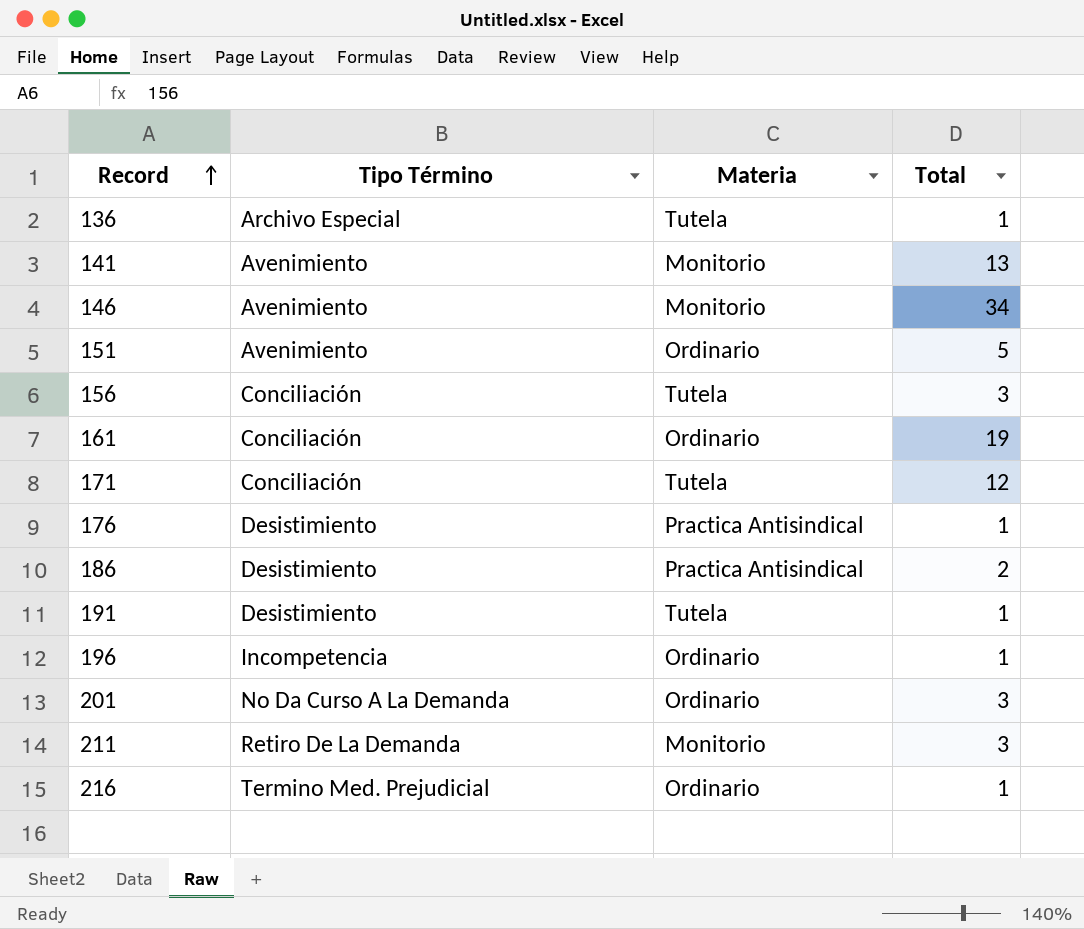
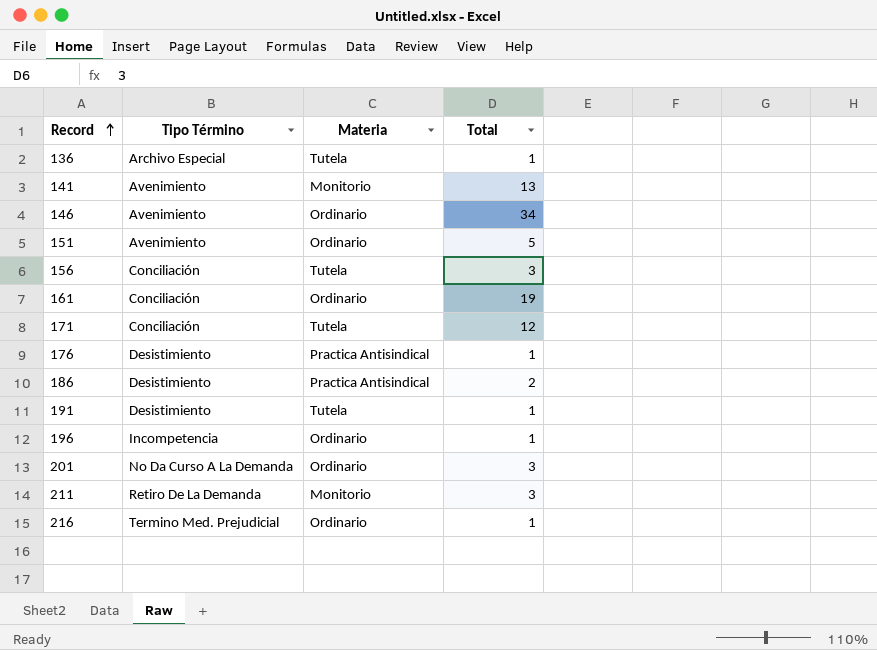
146 | Materia: Monitorio -> Ordinario

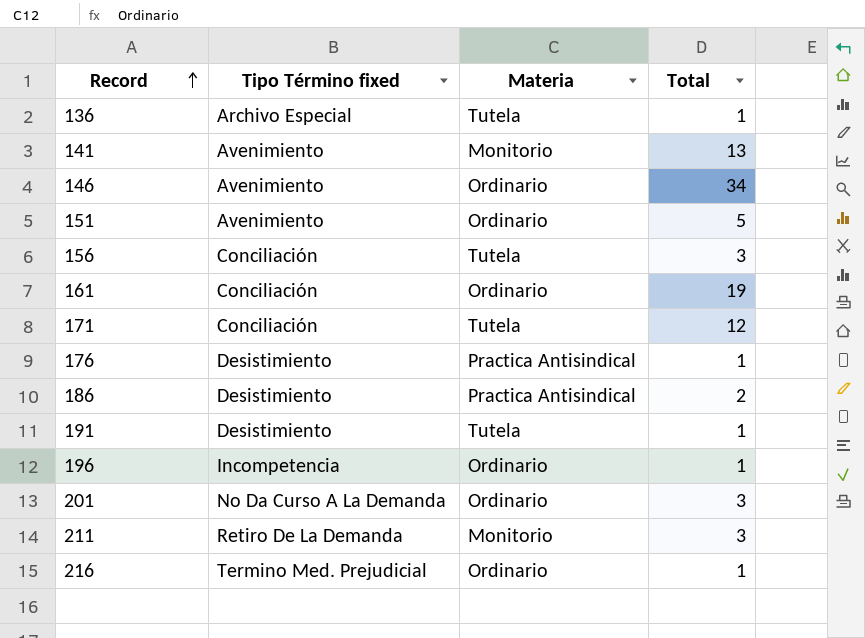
column name: Tipo Término -> Tipo Término fixed

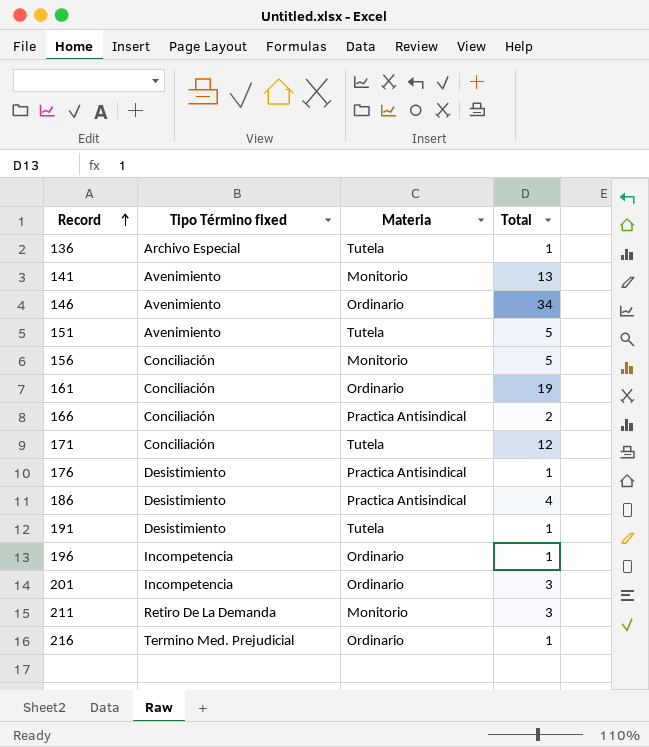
151 | Materia: Ordinario -> Tutela
156 | Materia: Tutela -> Monitorio
156 | Total: 3 -> 5
row 166: none -> Conciliación | Practica Antisindical | 2
186 | Total: 2 -> 4
201 | Tipo Término fixed: No Da Curso A La Demanda -> Incompetencia

